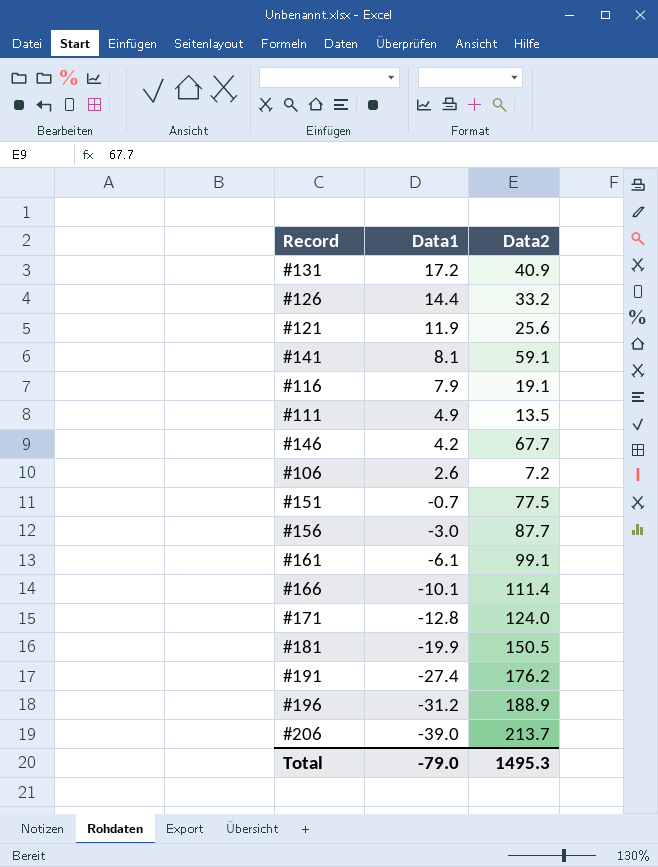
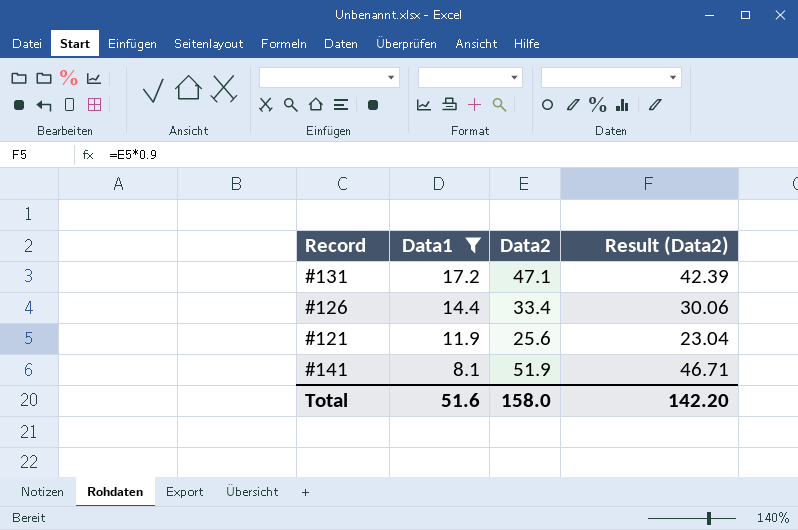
filter: none -> Data1 >= 8.1
column Result (Data2) | formula: none -> [Data2] * 0.9
#131 | Data2: 40.9 -> 47.1
#126 | Data2: 33.2 -> 33.4
#141 | Data2: 59.1 -> 51.9
Total | Data1: -79.0 -> 51.6
Total | Data2: 1495.3 -> 158.0

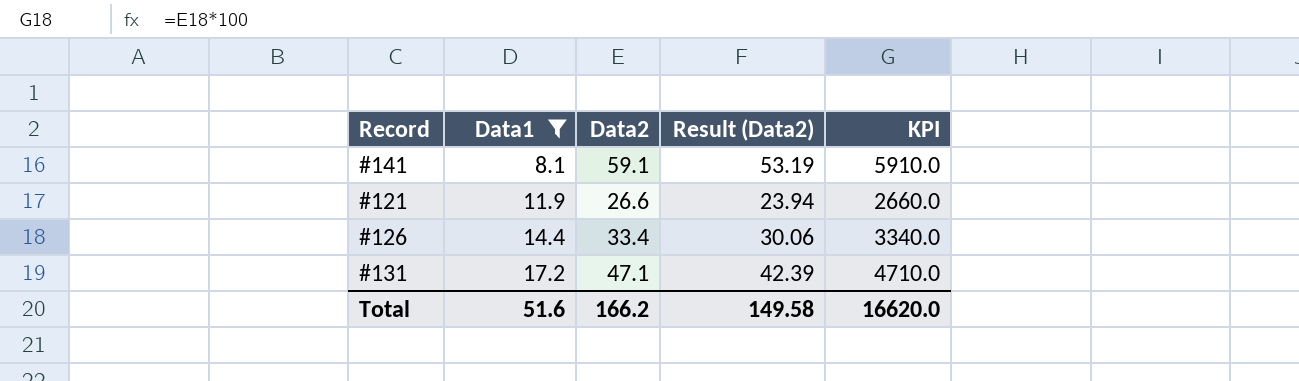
row order: Data1 descending -> Data1 ascending
column KPI | formula: none -> [Data2] * 100
#141 | Data2: 51.9 -> 59.1
#141 | Result (Data2): 46.71 -> 53.19
#121 | Data2: 25.6 -> 26.6
#121 | Result (Data2): 23.04 -> 23.94
Total | Data2: 158.0 -> 166.2
Total | Result (Data2): 142.20 -> 149.58

